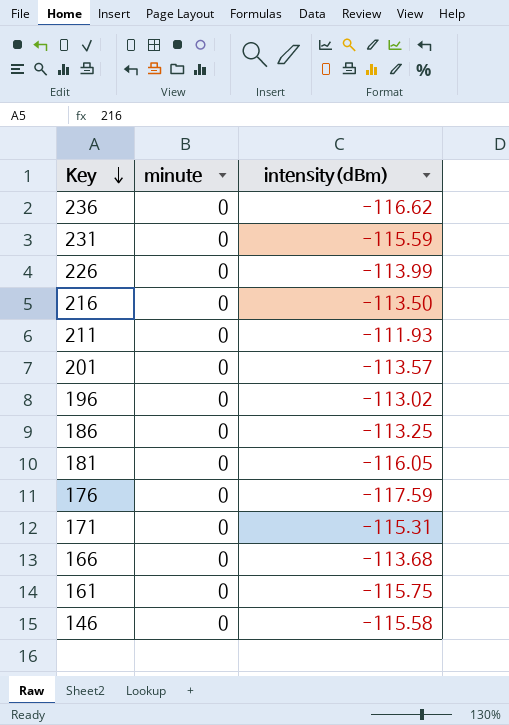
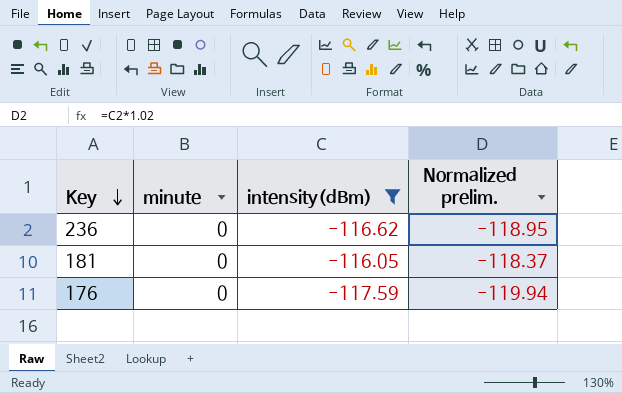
filter: none -> intensity(dBm) <= -116.05
column Normalized prelim. | formula: none -> [intensity(dBm)] * 1.02

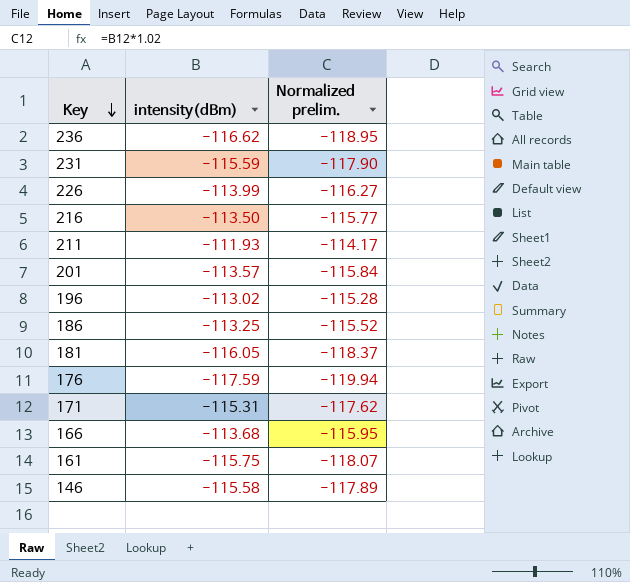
filter: intensity(dBm) <= -116.05 -> none
column minute | position: 2 -> none

